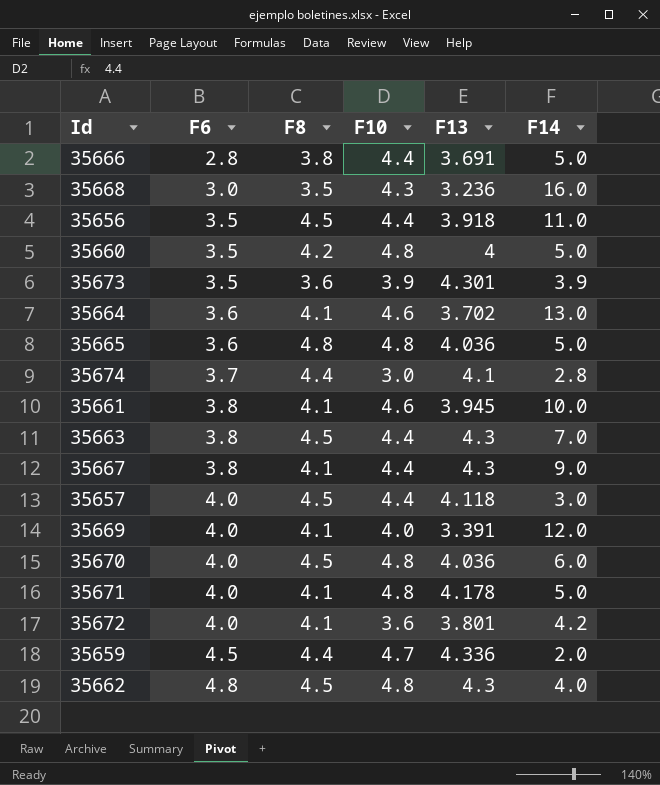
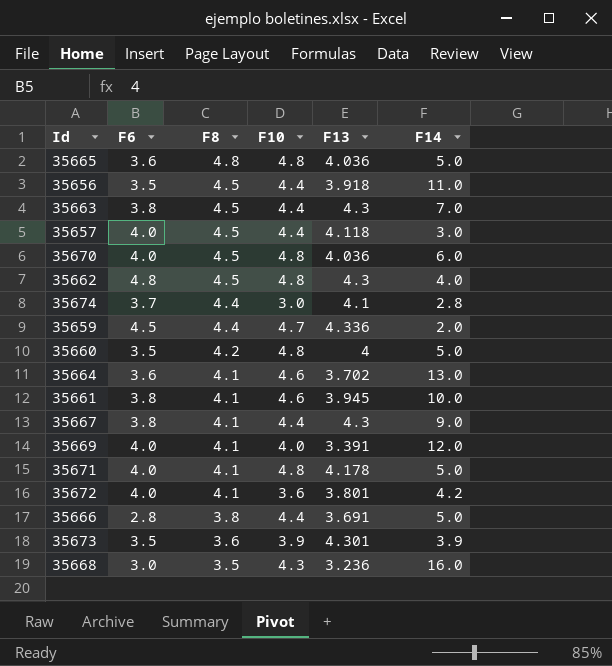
row order: F6 ascending -> F8 descending

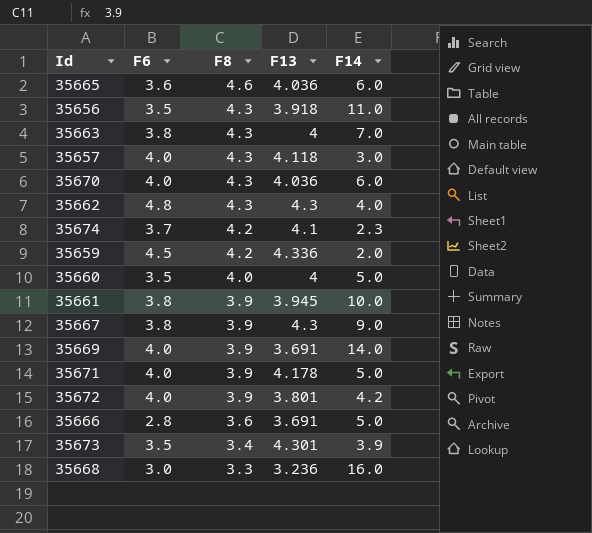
column F10 | position: 4 -> none
row 35664: 3.6 | 4.1 | 4.6 | 3.702 | 13.0 -> none
35665 | F8: 4.8 -> 4.6
35665 | F14: 5.0 -> 6.0
35656 | F8: 4.5 -> 4.3
35663 | F8: 4.5 -> 4.3
35663 | F13: 4.3 -> 4
35657 | F8: 4.5 -> 4.3
35670 | F8: 4.5 -> 4.3
35662 | F8: 4.5 -> 4.3
35674 | F8: 4.4 -> 4.2
35674 | F14: 2.8 -> 2.3
35659 | F8: 4.4 -> 4.2
35660 | F8: 4.2 -> 4.0
35661 | F8: 4.1 -> 3.9
35667 | F8: 4.1 -> 3.9
35669 | F8: 4.1 -> 3.9
35669 | F13: 3.391 -> 3.691
35669 | F14: 12.0 -> 14.0
35671 | F8: 4.1 -> 3.9
35672 | F8: 4.1 -> 3.9
35666 | F8: 3.8 -> 3.6
35673 | F8: 3.6 -> 3.4
35668 | F8: 3.5 -> 3.3

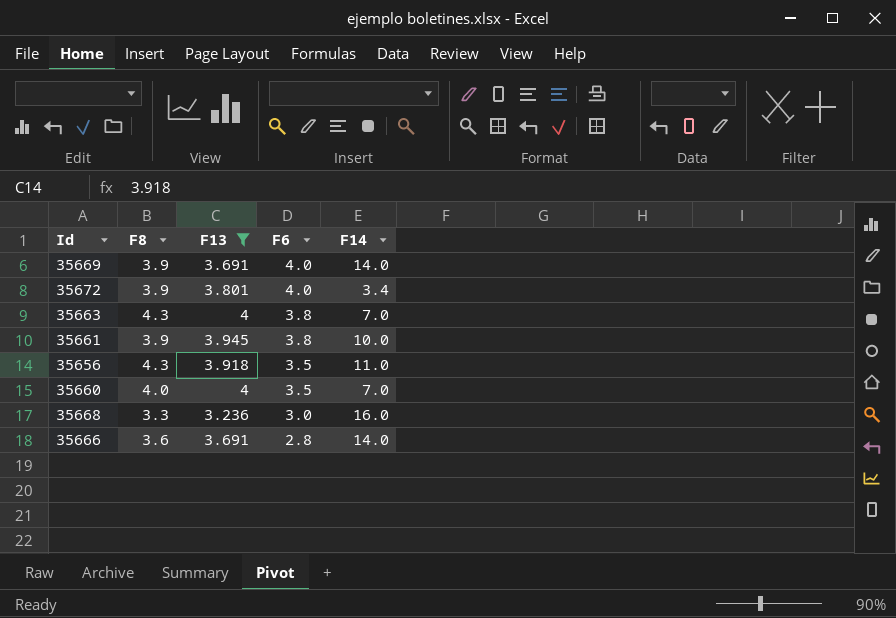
filter: none -> F13 <= 4
row order: F8 descending -> F6 descending
column F6 | position: 2 -> 4
35672 | F14: 4.2 -> 3.4
35660 | F14: 5.0 -> 7.0
35666 | F14: 5.0 -> 14.0

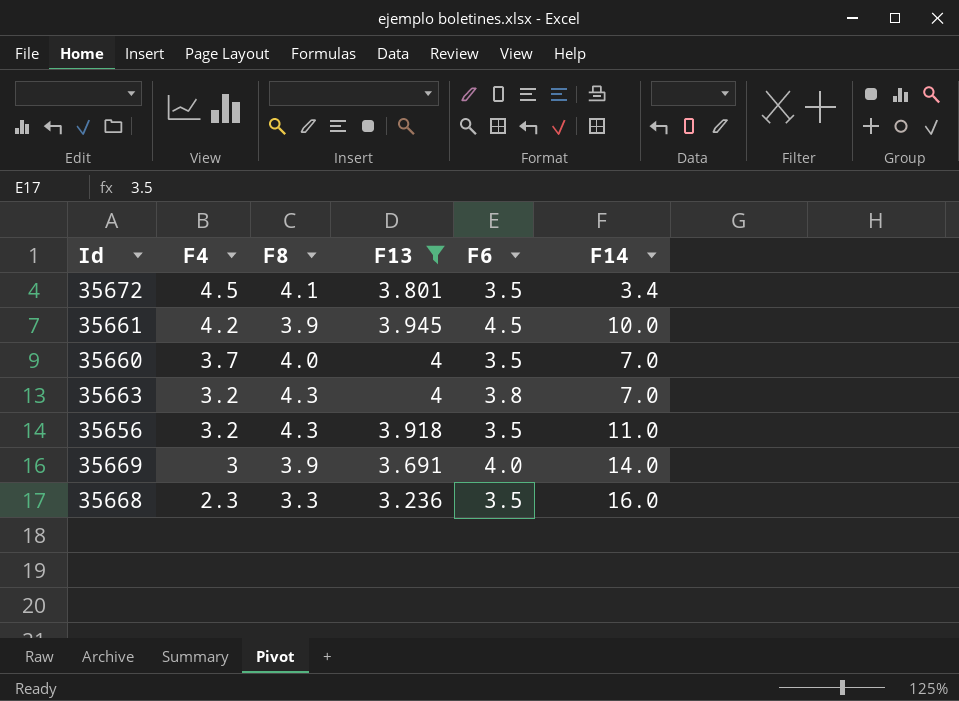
row order: F6 descending -> F4 descending
column F4 | position: none -> 2
row 35666: 3.6 | 3.691 | 2.8 | 14.0 -> none
35672 | F8: 3.9 -> 4.1
35672 | F6: 4.0 -> 3.5
35661 | F6: 3.8 -> 4.5
35668 | F6: 3.0 -> 3.5

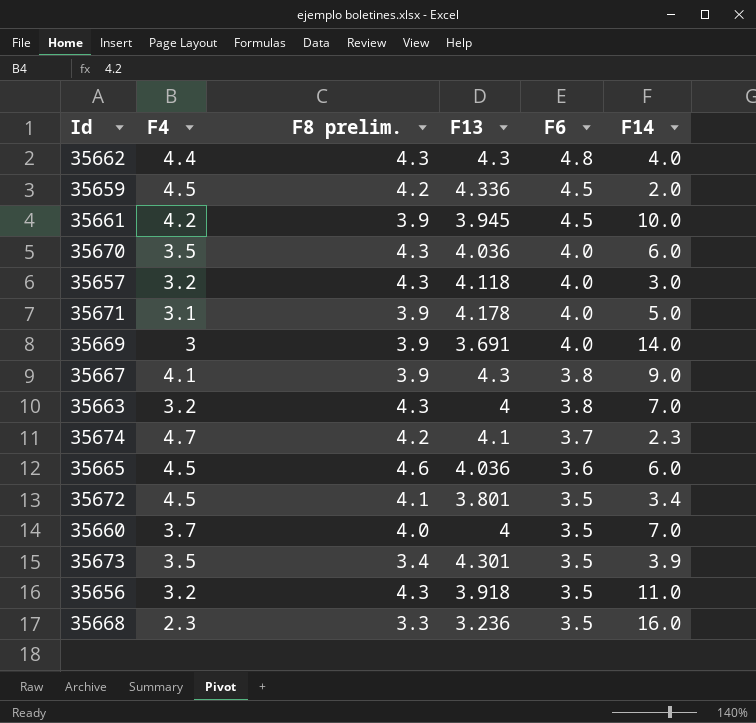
filter: F13 <= 4 -> none
row order: F4 descending -> F6 descending
column name: F8 -> F8 prelim.

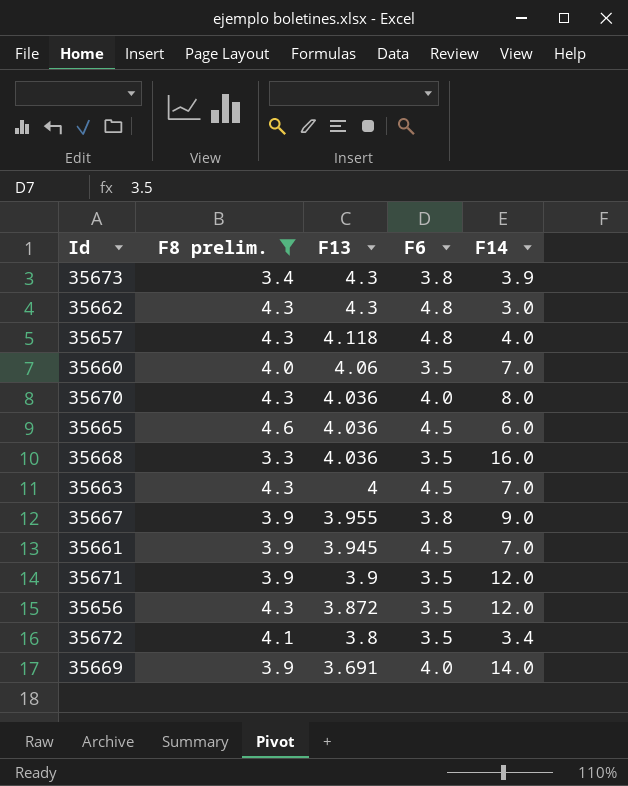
filter: none -> F8 prelim. != 4.2
row order: F6 descending -> F13 descending
column F4 | position: 2 -> none
35673 | F13: 4.301 -> 4.3
35673 | F6: 3.5 -> 3.8
35662 | F14: 4.0 -> 3.0
35657 | F6: 4.0 -> 4.8
35657 | F14: 3.0 -> 4.0
35660 | F13: 4 -> 4.06
35670 | F14: 6.0 -> 8.0
35665 | F6: 3.6 -> 4.5
35668 | F13: 3.236 -> 4.036
35663 | F6: 3.8 -> 4.5
35667 | F13: 4.3 -> 3.955
35661 | F14: 10.0 -> 7.0
35671 | F13: 4.178 -> 3.9
35671 | F6: 4.0 -> 3.5
35671 | F14: 5.0 -> 12.0
35656 | F13: 3.918 -> 3.872
35656 | F14: 11.0 -> 12.0
35672 | F13: 3.801 -> 3.8

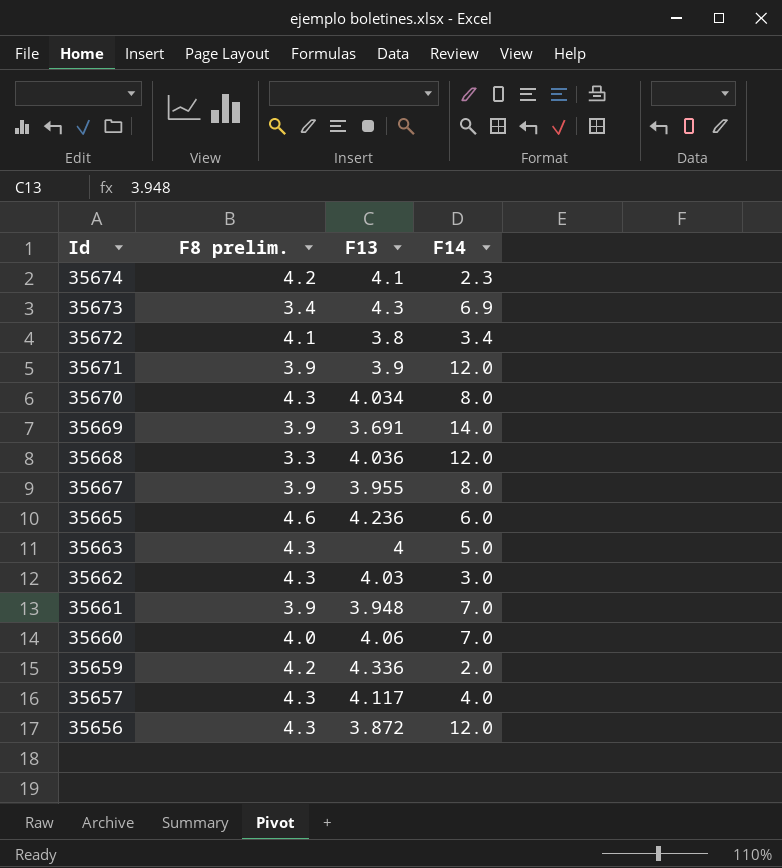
filter: F8 prelim. != 4.2 -> none
row order: F13 descending -> Id descending
column F6 | position: 4 -> none
35673 | F14: 3.9 -> 6.9
35670 | F13: 4.036 -> 4.034
35668 | F14: 16.0 -> 12.0
35667 | F14: 9.0 -> 8.0
35665 | F13: 4.036 -> 4.236
35663 | F14: 7.0 -> 5.0
35662 | F13: 4.3 -> 4.03
35661 | F13: 3.945 -> 3.948
35657 | F13: 4.118 -> 4.117

